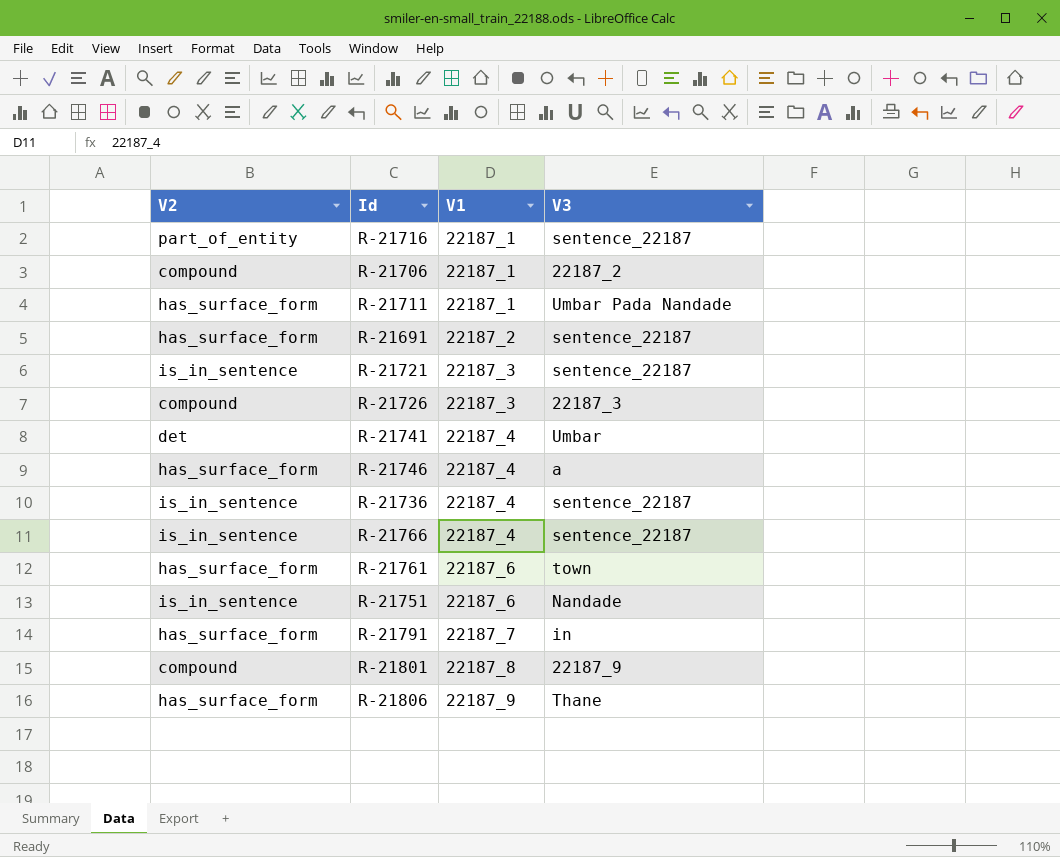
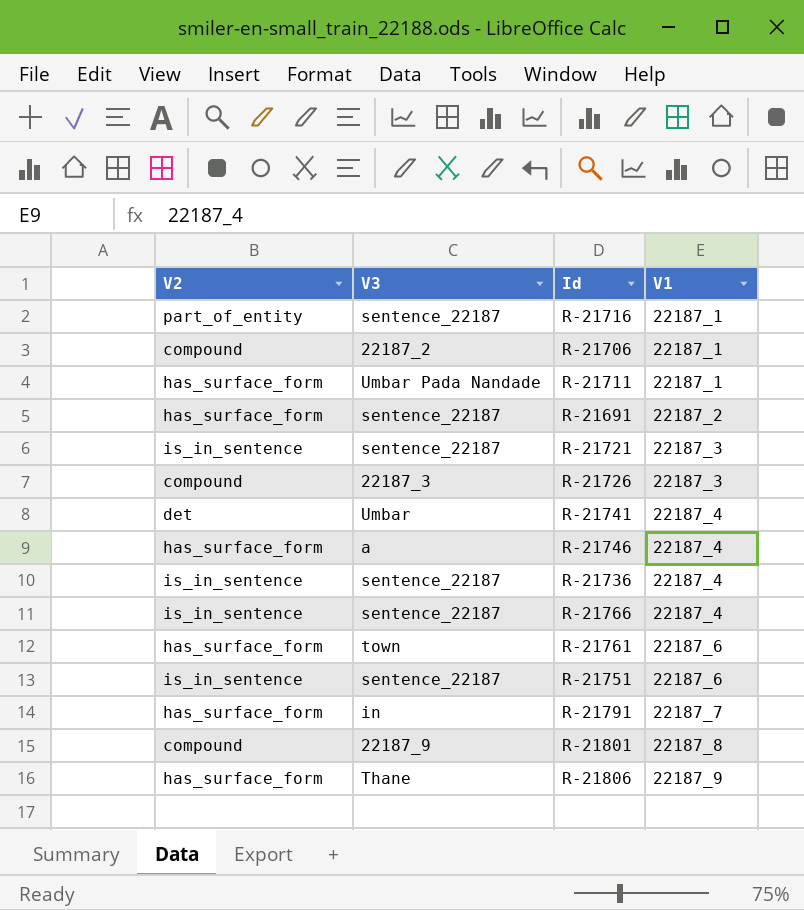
column V3 | position: 4 -> 2
R-21751 | V3: Nandade -> sentence_22187

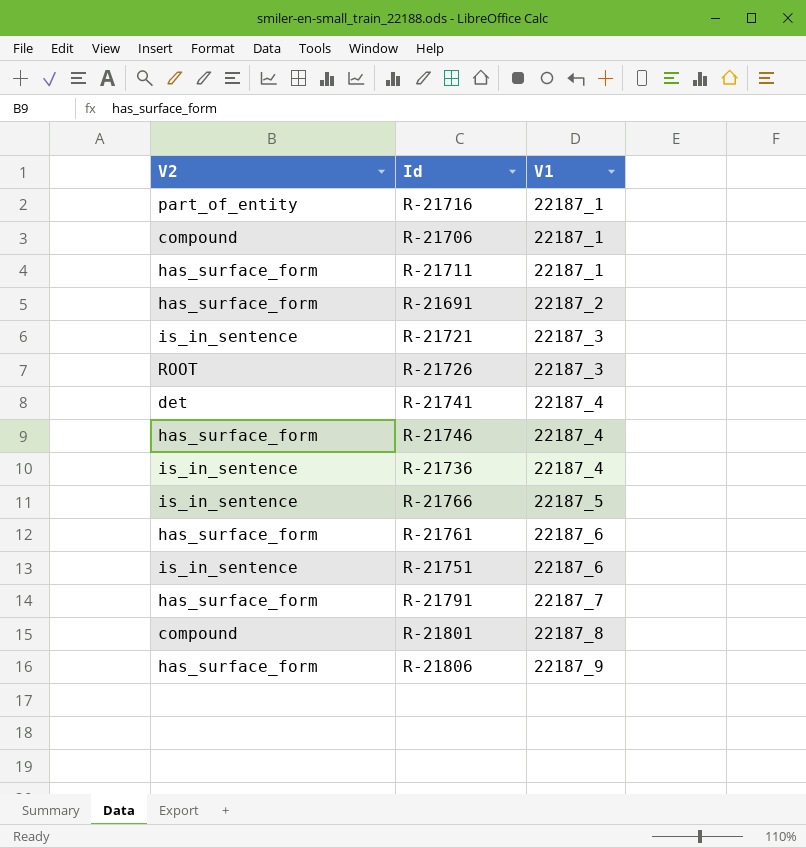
column V3 | position: 2 -> none
R-21726 | V2: compound -> ROOT
R-21766 | V1: 22187_4 -> 22187_5

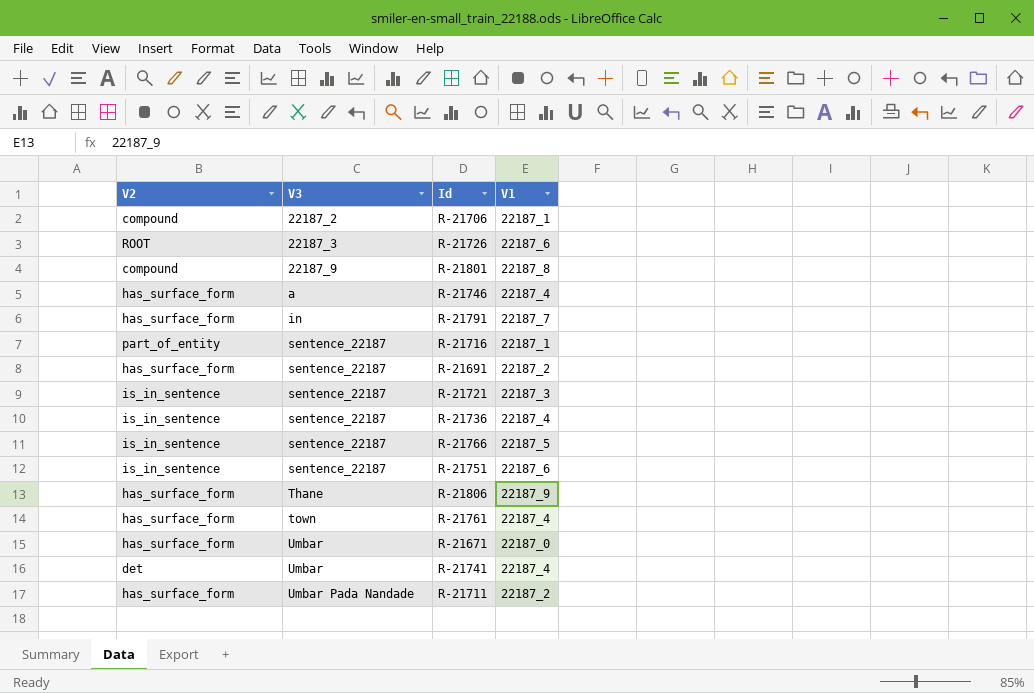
row order: V1 ascending -> V3 ascending
column V3 | position: none -> 2
R-21726 | V1: 22187_3 -> 22187_6
R-21761 | V1: 22187_6 -> 22187_4
row R-21671: none -> has_surface_form | Umbar | 22187_0
R-21711 | V1: 22187_1 -> 22187_2

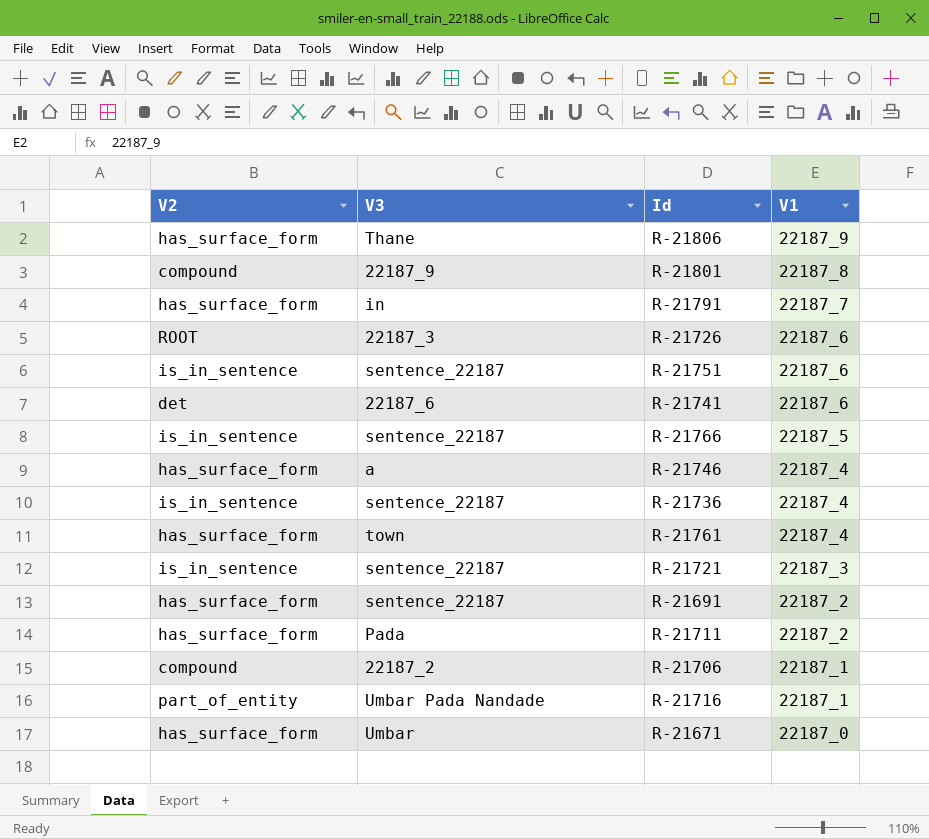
row order: V3 ascending -> V1 descending
R-21741 | V3: Umbar -> 22187_6
R-21741 | V1: 22187_4 -> 22187_6
R-21711 | V3: Umbar Pada Nandade -> Pada
R-21716 | V3: sentence_22187 -> Umbar Pada Nandade

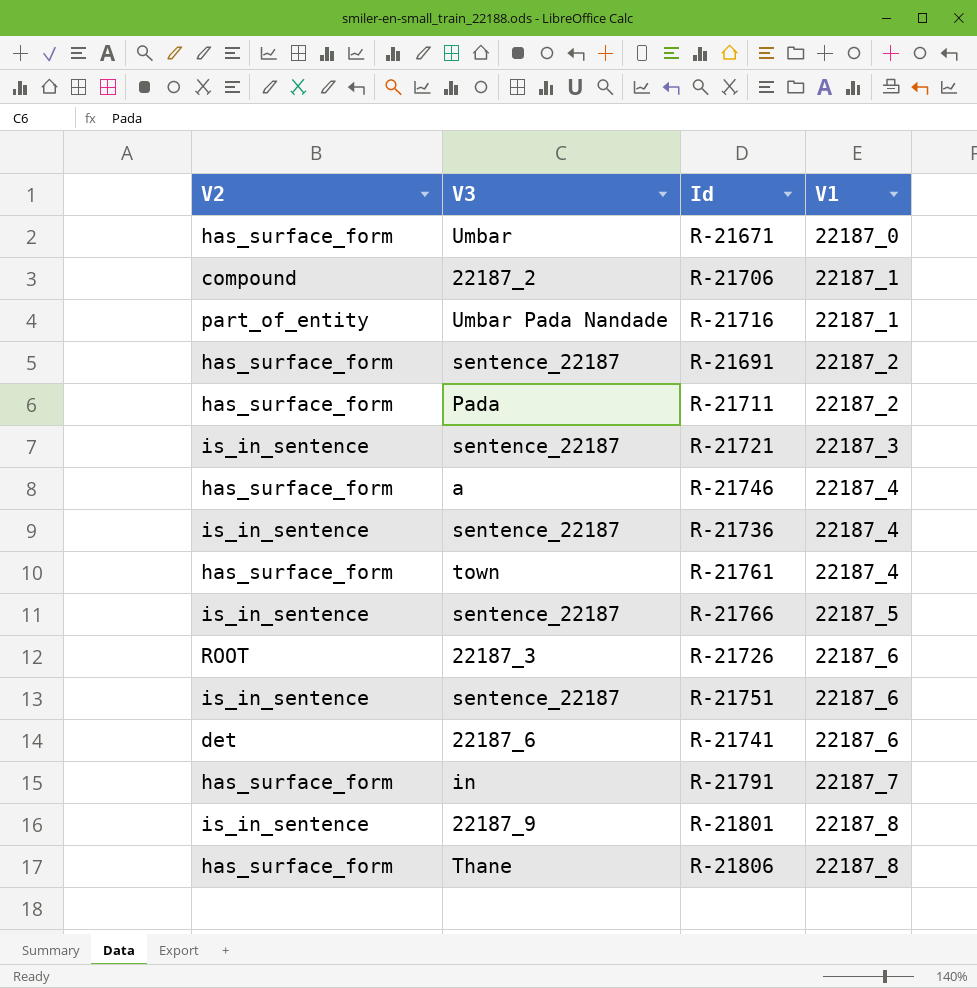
row order: V1 descending -> V1 ascending
R-21801 | V2: compound -> is_in_sentence
R-21806 | V1: 22187_9 -> 22187_8

